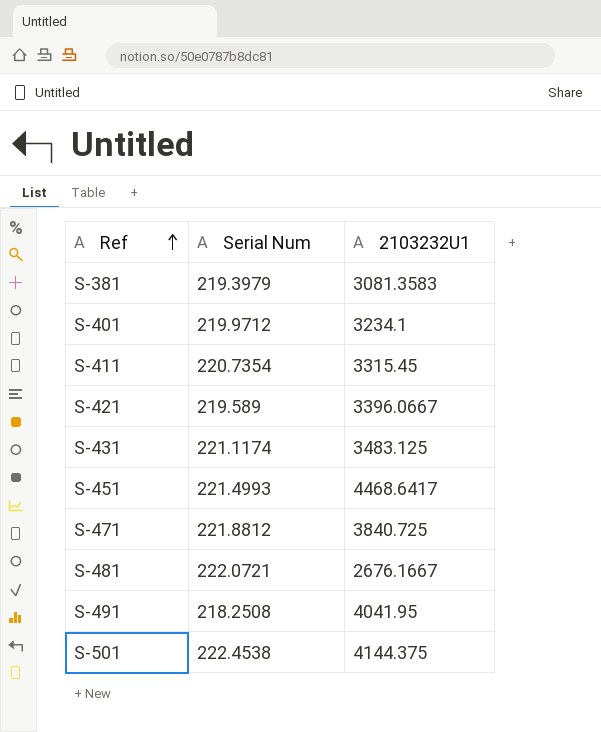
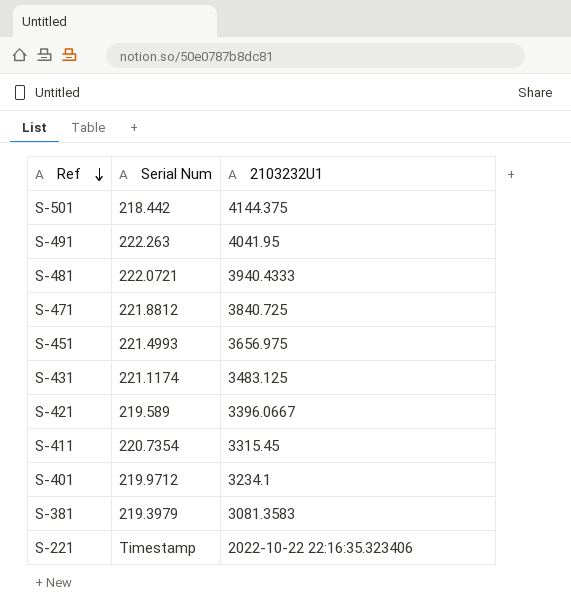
row order: Ref ascending -> Ref descending
S-501 | Serial Num: 222.4538 -> 218.442
S-491 | Serial Num: 218.2508 -> 222.263
S-481 | 2103232U1: 2676.1667 -> 3940.4333
S-451 | 2103232U1: 4468.6417 -> 3656.975
row S-221: none -> Timestamp | 2022-10-22 22:16:35.323406

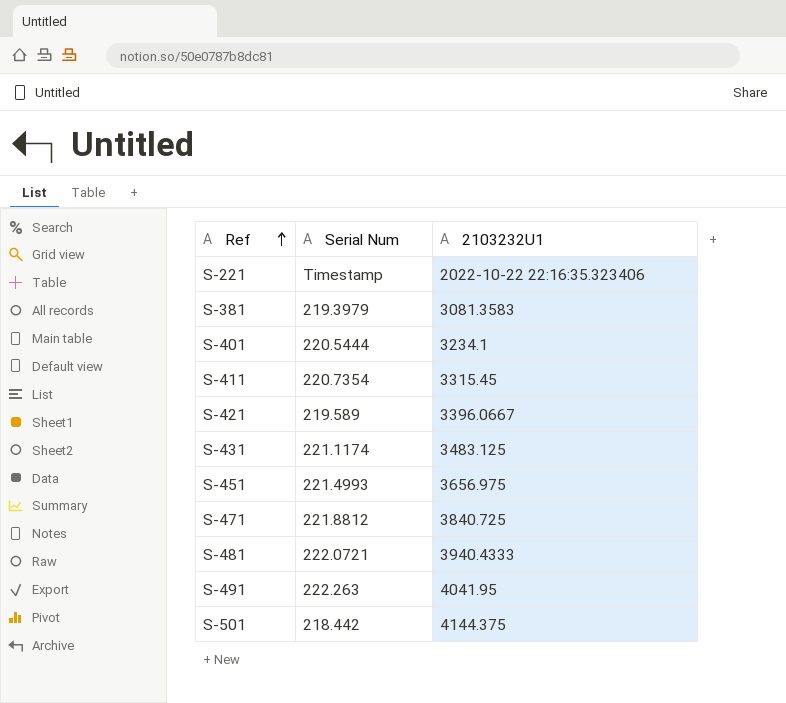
row order: Ref descending -> Ref ascending
S-401 | Serial Num: 219.9712 -> 220.5444

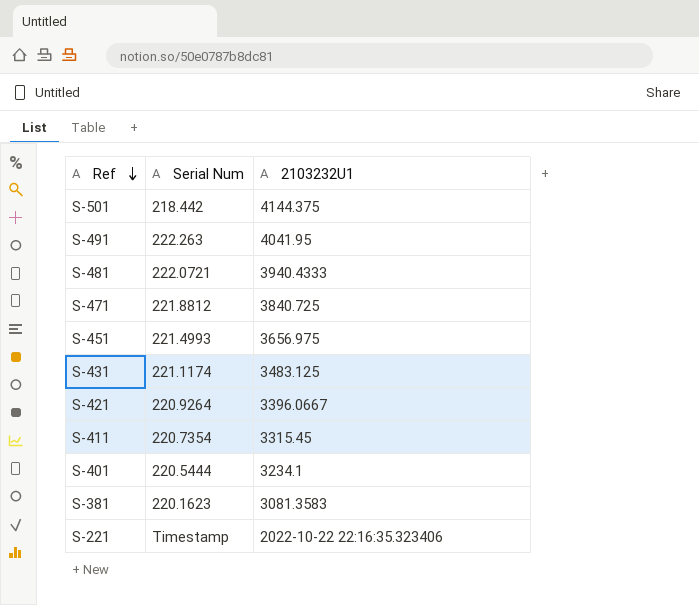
row order: Ref ascending -> Ref descending
S-421 | Serial Num: 219.589 -> 220.9264
S-381 | Serial Num: 219.3979 -> 220.1623

